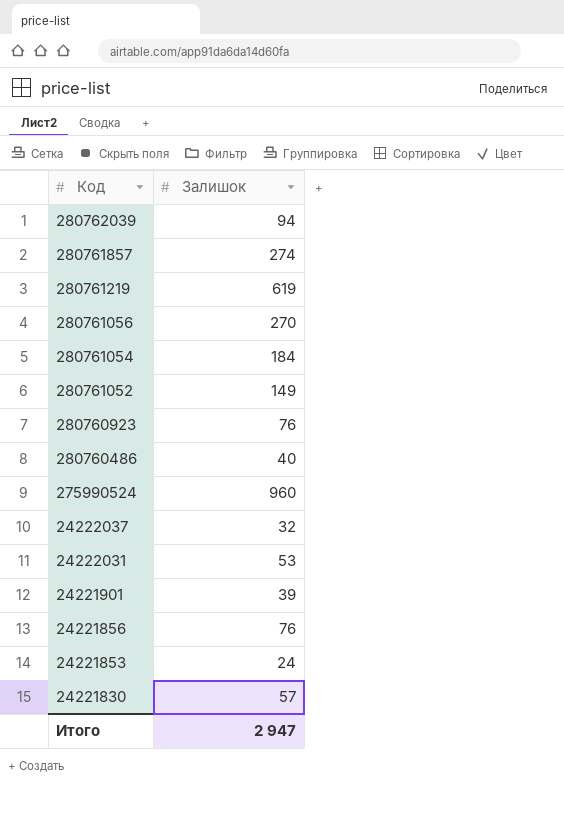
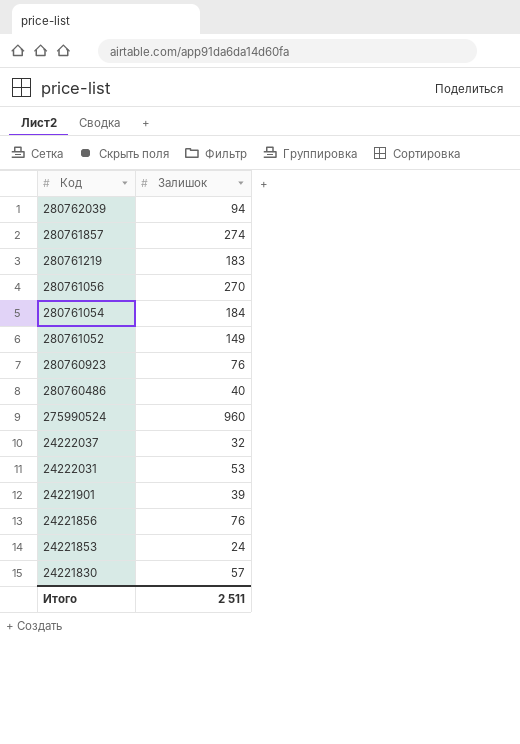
280761219 | Залишок: 619 -> 183
Итого | Залишок: 2 947 -> 2 511

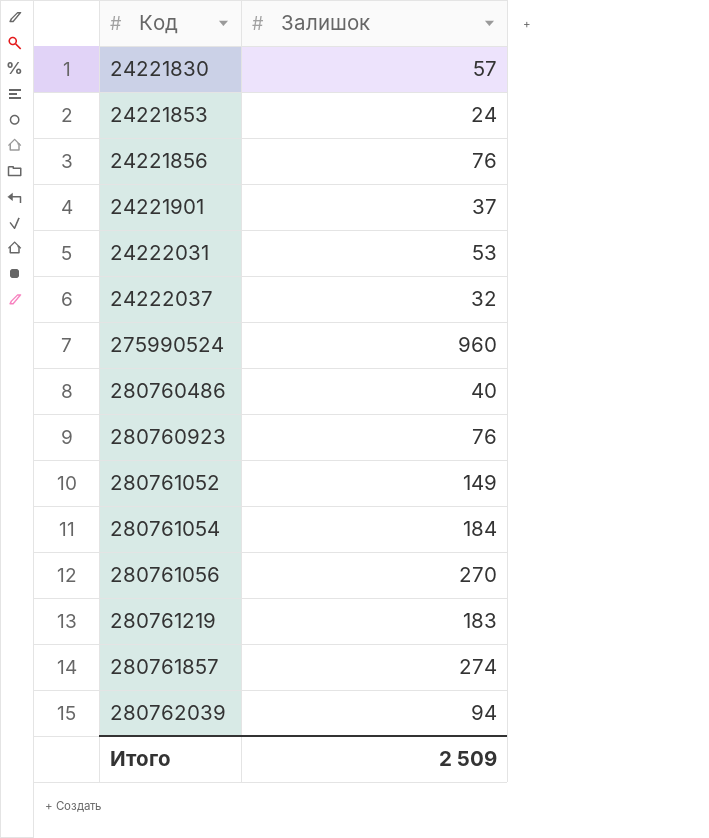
row order: Код descending -> Код ascending
24221901 | Залишок: 39 -> 37
Итого | Залишок: 2 511 -> 2 509

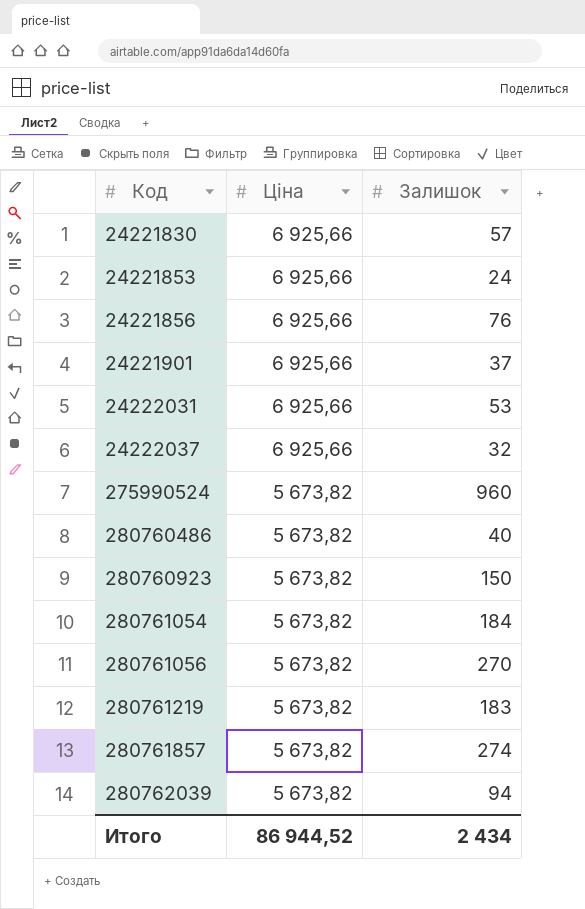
column Ціна | position: none -> 2
row 280761052: 149 -> none
280760923 | Залишок: 76 -> 150
Итого | Залишок: 2 509 -> 2 434

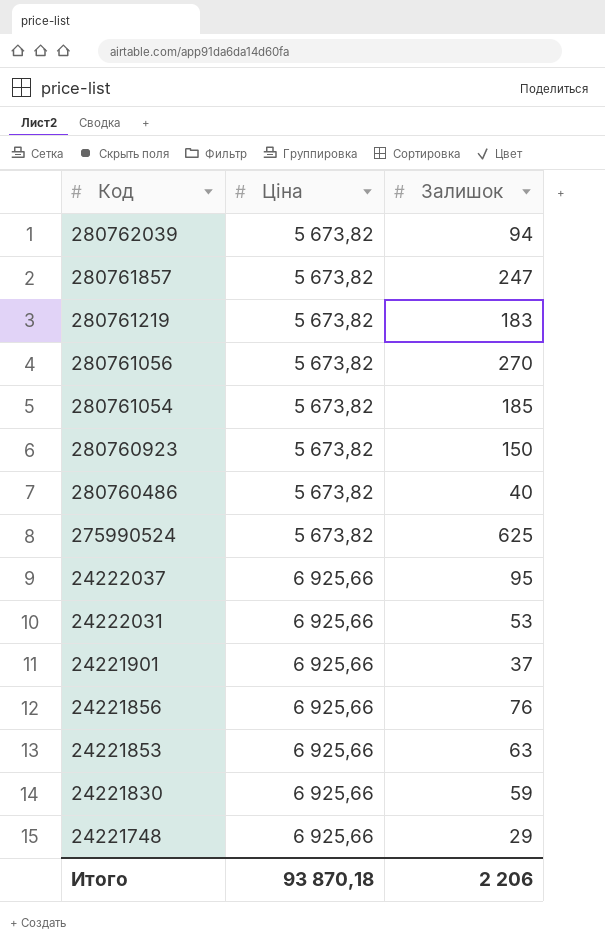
row order: Код ascending -> Код descending
280761857 | Залишок: 274 -> 247
280761054 | Залишок: 184 -> 185
275990524 | Залишок: 960 -> 625
24222037 | Залишок: 32 -> 95
24221853 | Залишок: 24 -> 63
24221830 | Залишок: 57 -> 59
row 24221748: none -> 6 925,66 | 29
Итого | Ціна: 86 944,52 -> 93 870,18
Итого | Залишок: 2 434 -> 2 206

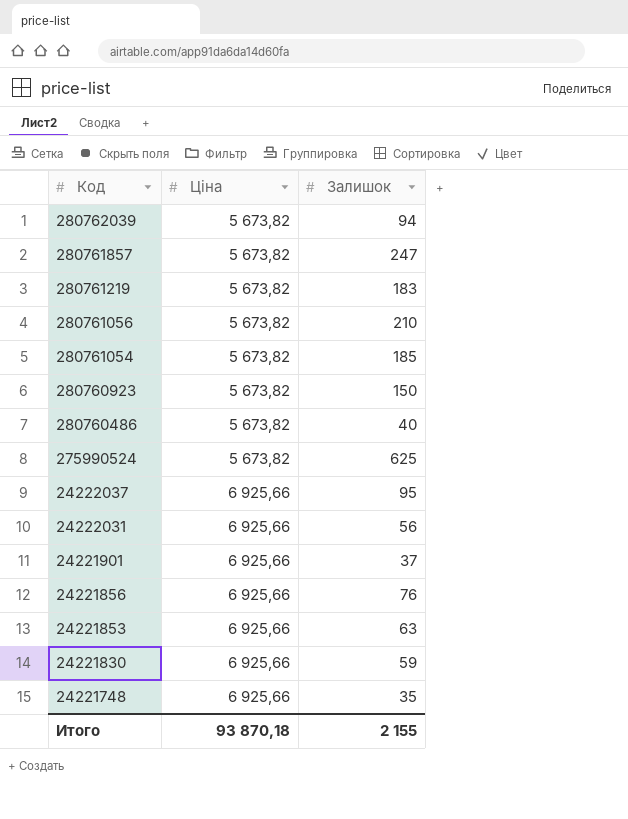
280761056 | Залишок: 270 -> 210
24222031 | Залишок: 53 -> 56
24221748 | Залишок: 29 -> 35
Итого | Залишок: 2 206 -> 2 155

